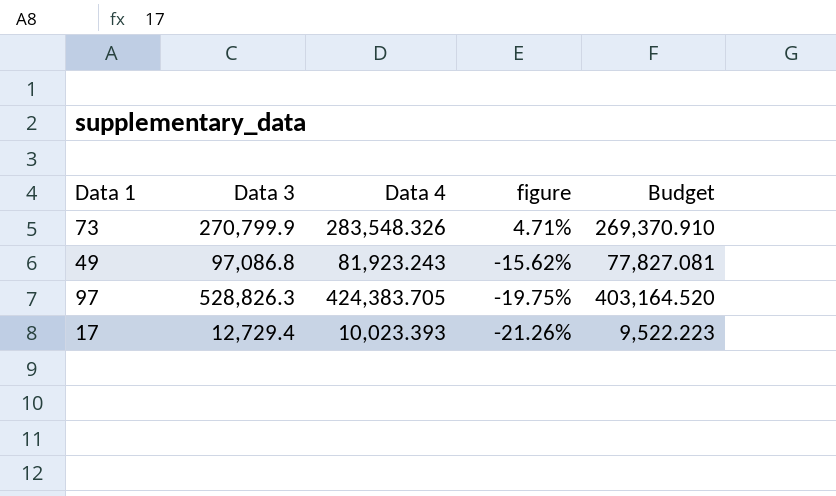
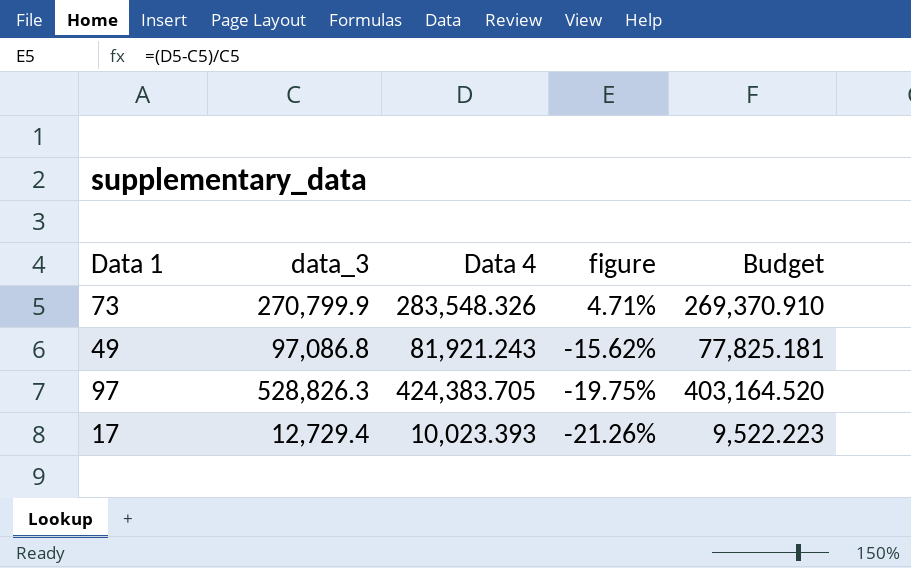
column name: Data 3 -> data_3
49 | Data 4: 81,923.243 -> 81,921.243
49 | Budget: 77,827.081 -> 77,825.181

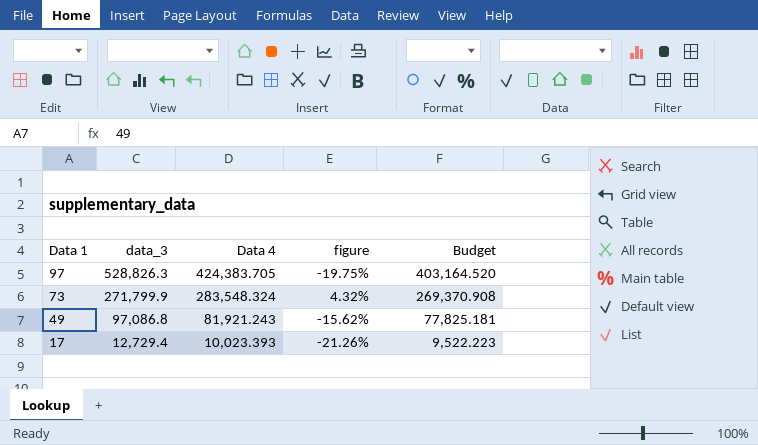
row order: figure descending -> Data 1 descending
73 | data_3: 270,799.9 -> 271,799.9
73 | Data 4: 283,548.326 -> 283,548.324
73 | figure: 4.71% -> 4.32%
73 | Budget: 269,370.910 -> 269,370.908

